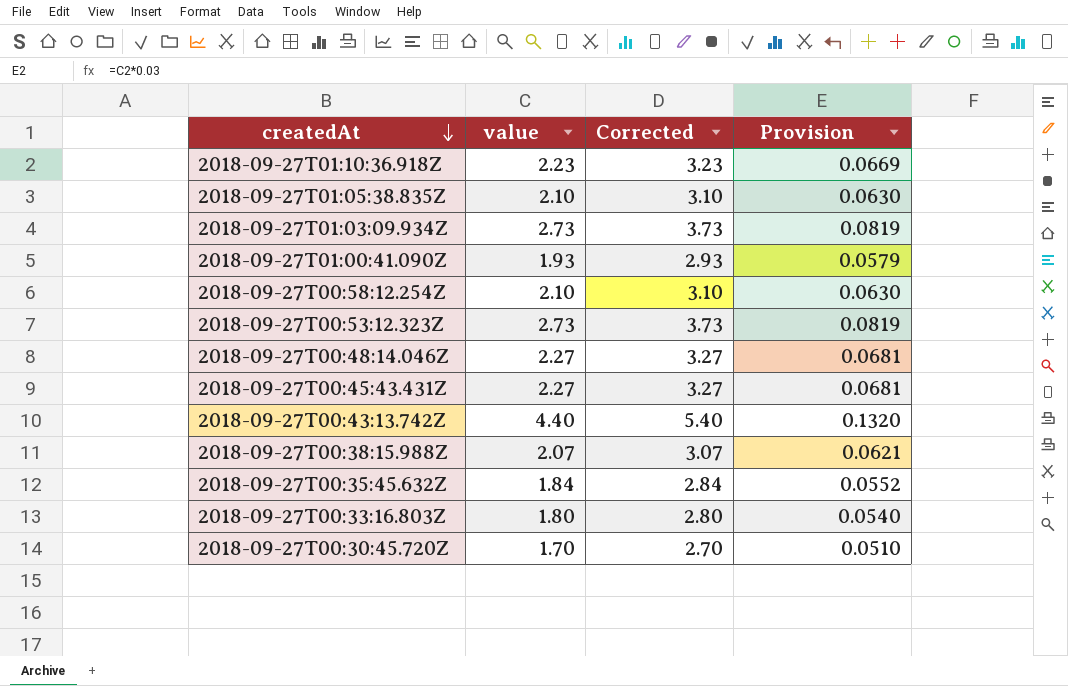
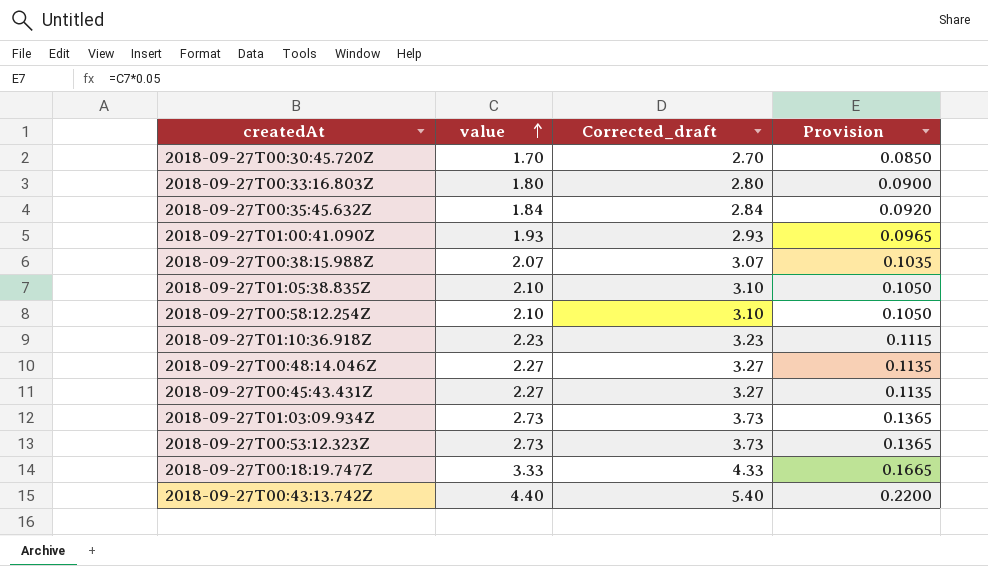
row order: createdAt descending -> value ascending
column name: Corrected -> Corrected_draft
column Provision | formula: [value] * 0.03 -> [value] * 0.05
row 2018-09-27T00:18:19.747Z: none -> 3.33 | 4.33 | 0.1665

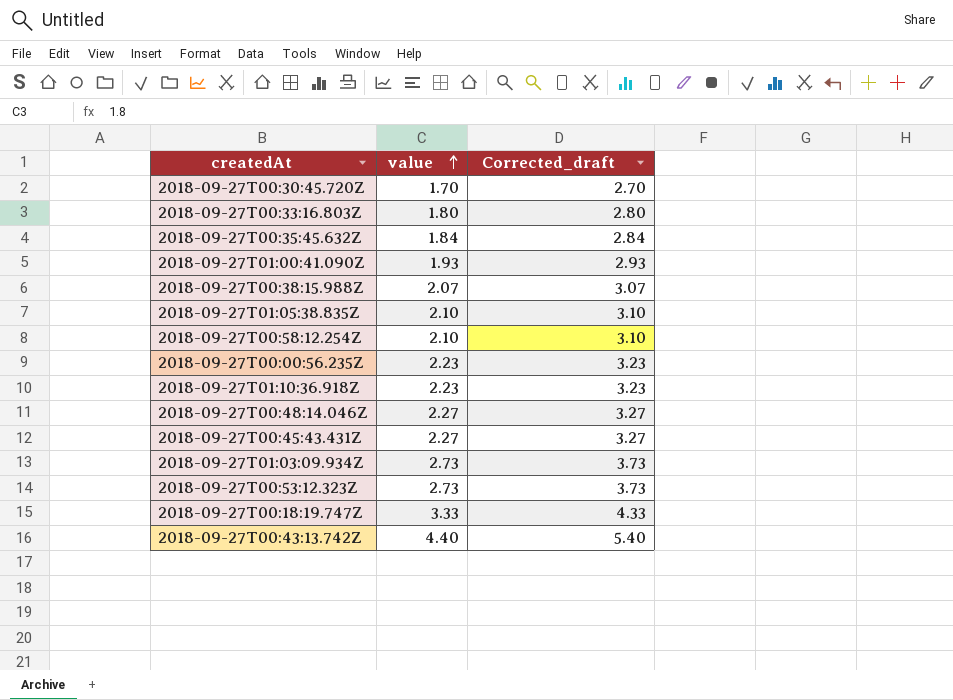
column Provision | formula: [value] * 0.05 -> none
row 2018-09-27T00:00:56.235Z: none -> 2.23 | 3.23

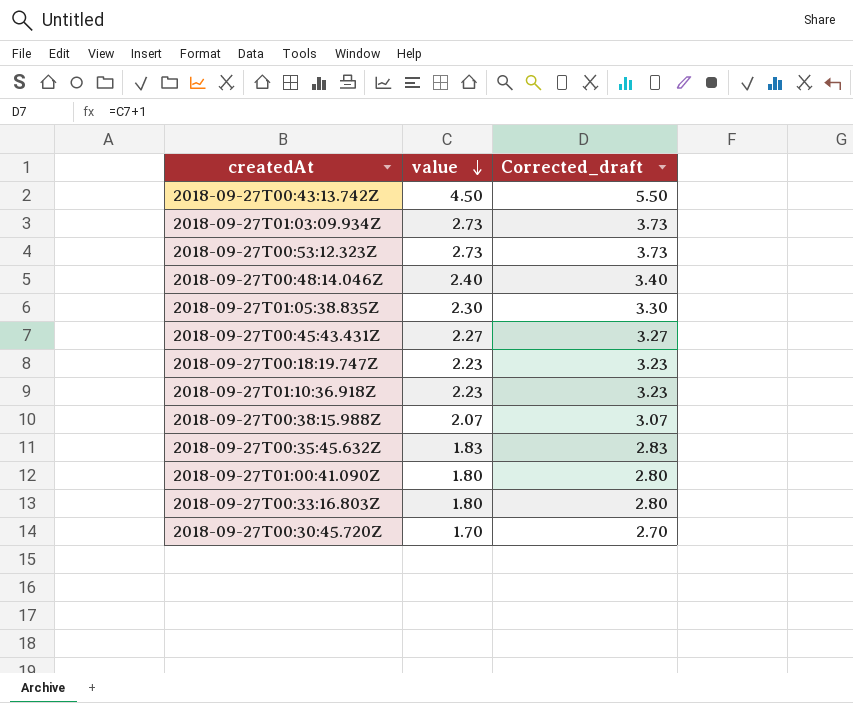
row order: value ascending -> value descending
row 2018-09-27T00:58:12.254Z: 2.10 | 3.10 -> none
row 2018-09-27T00:00:56.235Z: 2.23 | 3.23 -> none
2018-09-27T00:43:13.742Z | value: 4.40 -> 4.50
2018-09-27T00:43:13.742Z | Corrected_draft: 5.40 -> 5.50
2018-09-27T00:48:14.046Z | value: 2.27 -> 2.40
2018-09-27T00:48:14.046Z | Corrected_draft: 3.27 -> 3.40
2018-09-27T01:05:38.835Z | value: 2.10 -> 2.30
2018-09-27T01:05:38.835Z | Corrected_draft: 3.10 -> 3.30
2018-09-27T00:18:19.747Z | value: 3.33 -> 2.23
2018-09-27T00:18:19.747Z | Corrected_draft: 4.33 -> 3.23
2018-09-27T00:35:45.632Z | value: 1.84 -> 1.83
2018-09-27T00:35:45.632Z | Corrected_draft: 2.84 -> 2.83
2018-09-27T01:00:41.090Z | value: 1.93 -> 1.80
2018-09-27T01:00:41.090Z | Corrected_draft: 2.93 -> 2.80

